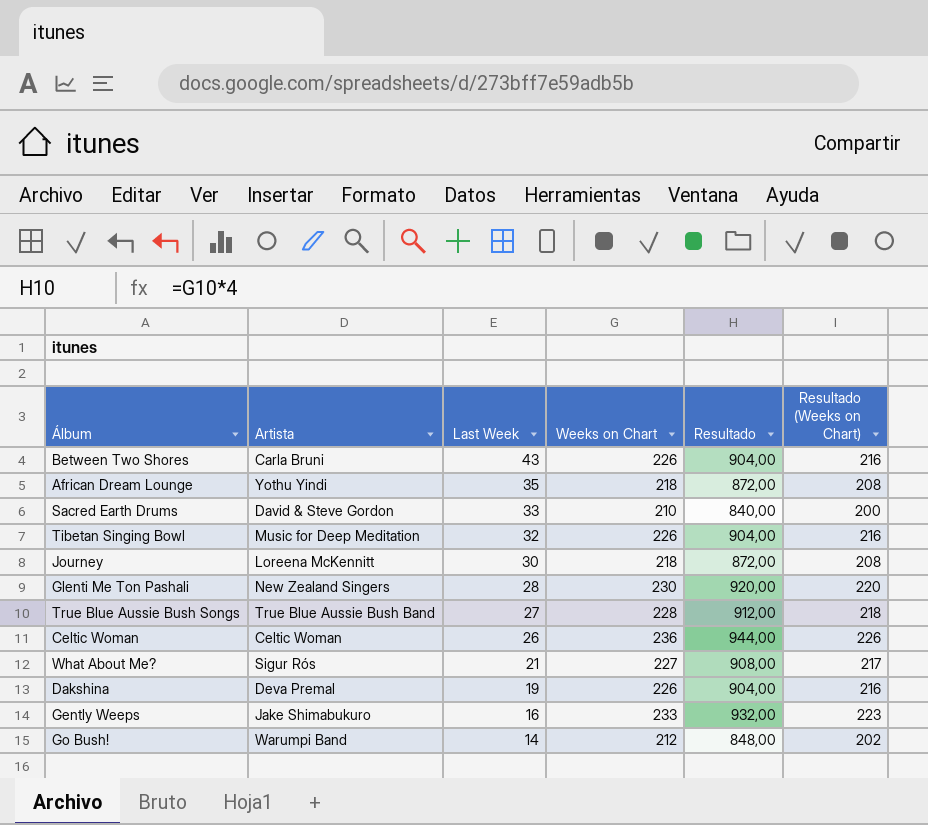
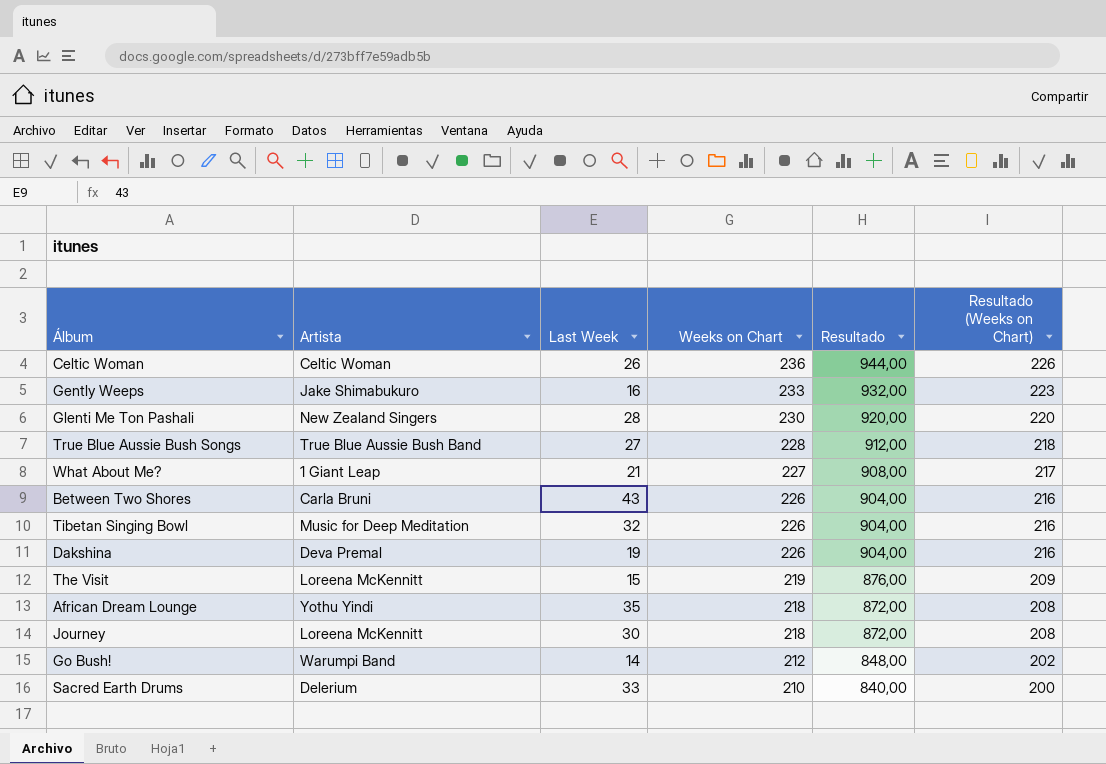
row order: Last Week descending -> Weeks on Chart descending
What About Me? | Artista: Sigur Rós -> 1 Giant Leap
row The Visit: none -> Loreena McKennitt | 15 | 219 | 876,00 | 209
Sacred Earth Drums | Artista: David & Steve Gordon -> Delerium

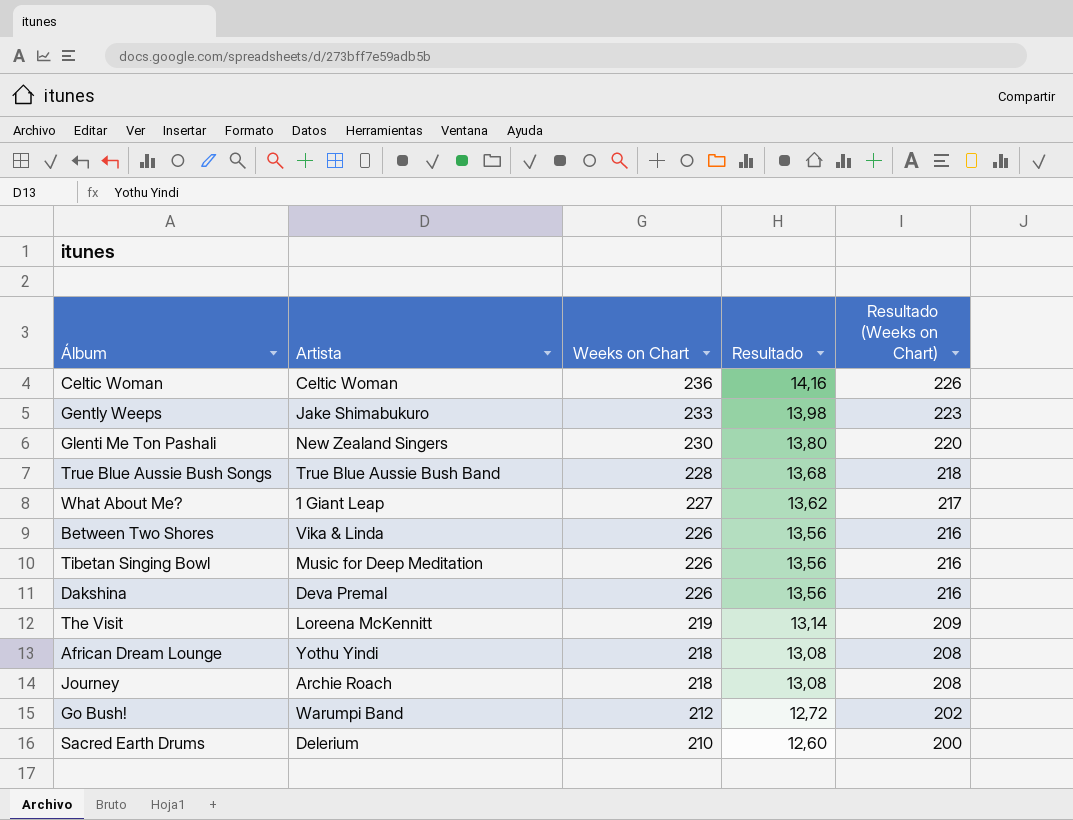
column Last Week | position: 3 -> none
column Resultado | formula: [Weeks on Chart] * 4 -> [Weeks on Chart] * 0,06
Between Two Shores | Artista: Carla Bruni -> Vika & Linda
Journey | Artista: Loreena McKennitt -> Archie Roach

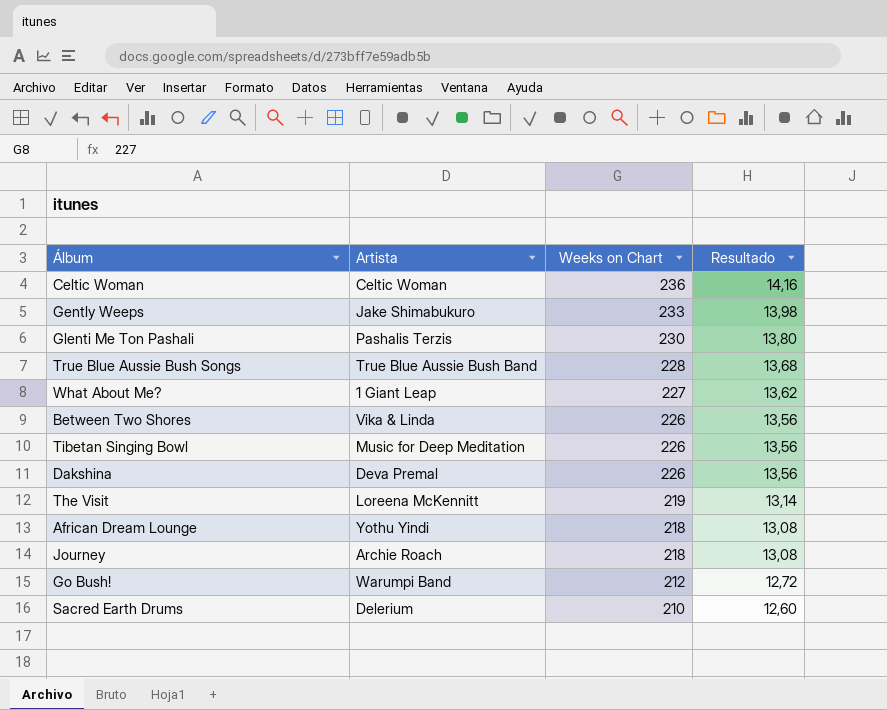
column Resultado (Weeks on Chart) | formula: [Weeks on Chart] - 10 -> none
Glenti Me Ton Pashali | Artista: New Zealand Singers -> Pashalis Terzis

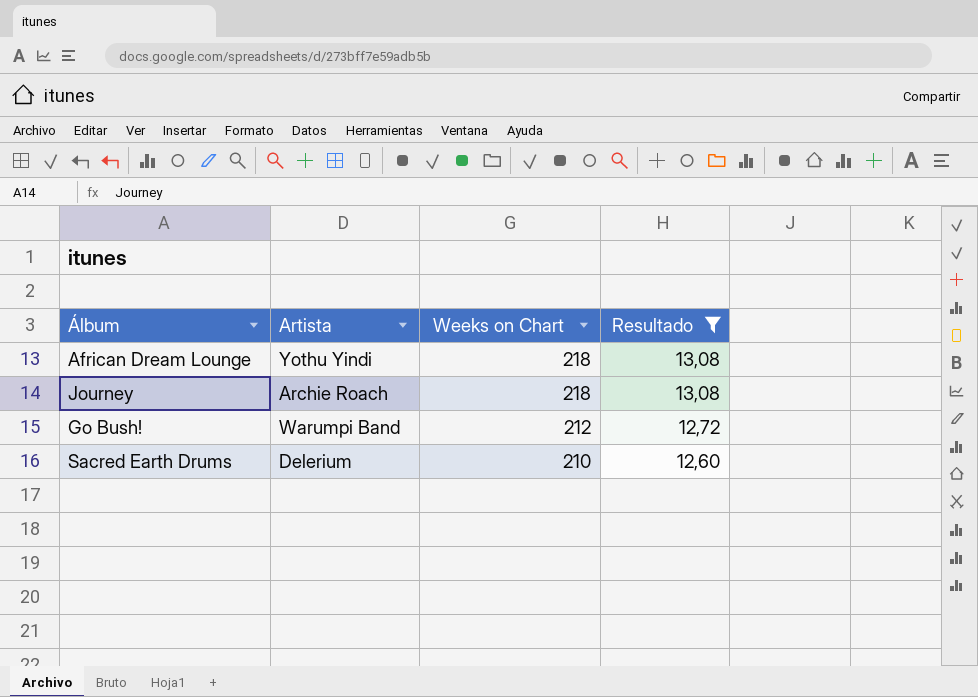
filter: none -> Resultado <= 13,08

